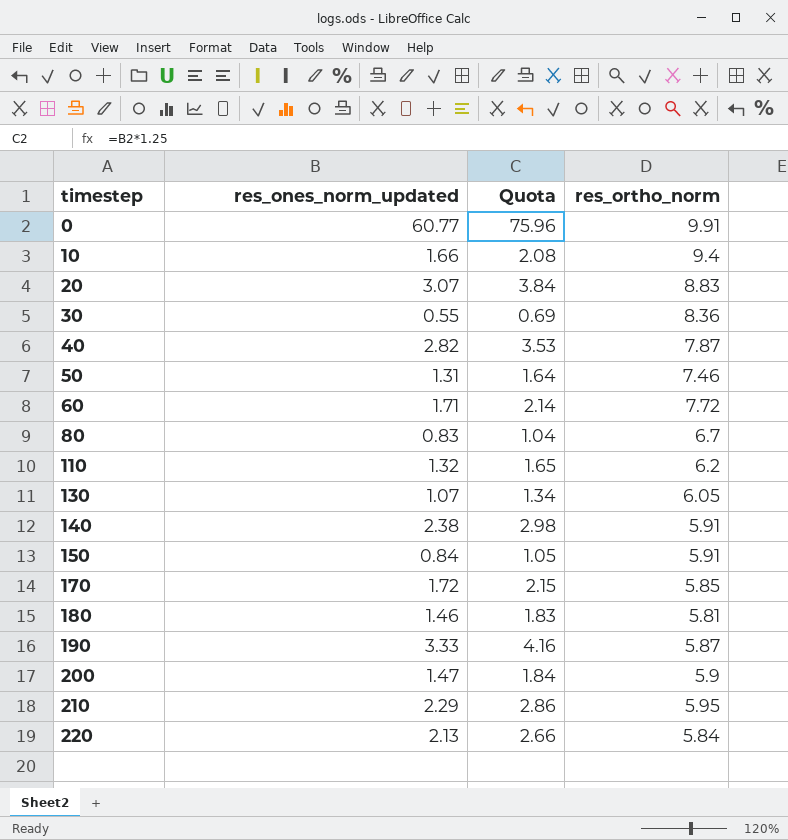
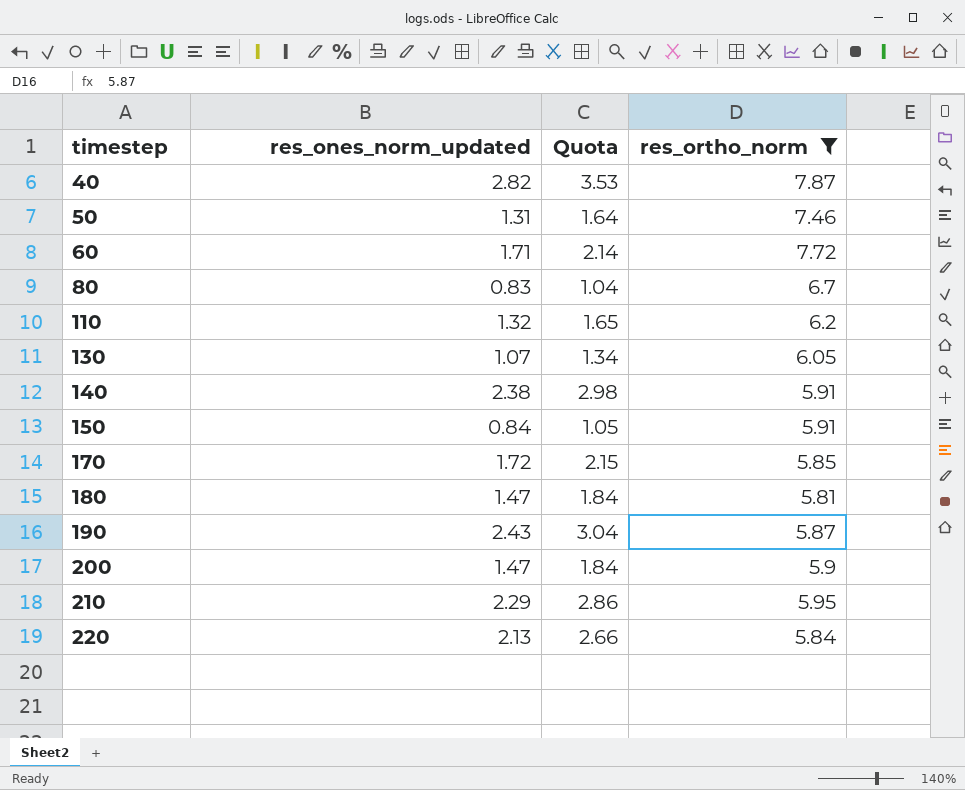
filter: none -> res_ortho_norm <= 7.87
180 | res_ones_norm_updated: 1.46 -> 1.47
180 | Quota: 1.83 -> 1.84
190 | res_ones_norm_updated: 3.33 -> 2.43
190 | Quota: 4.16 -> 3.04

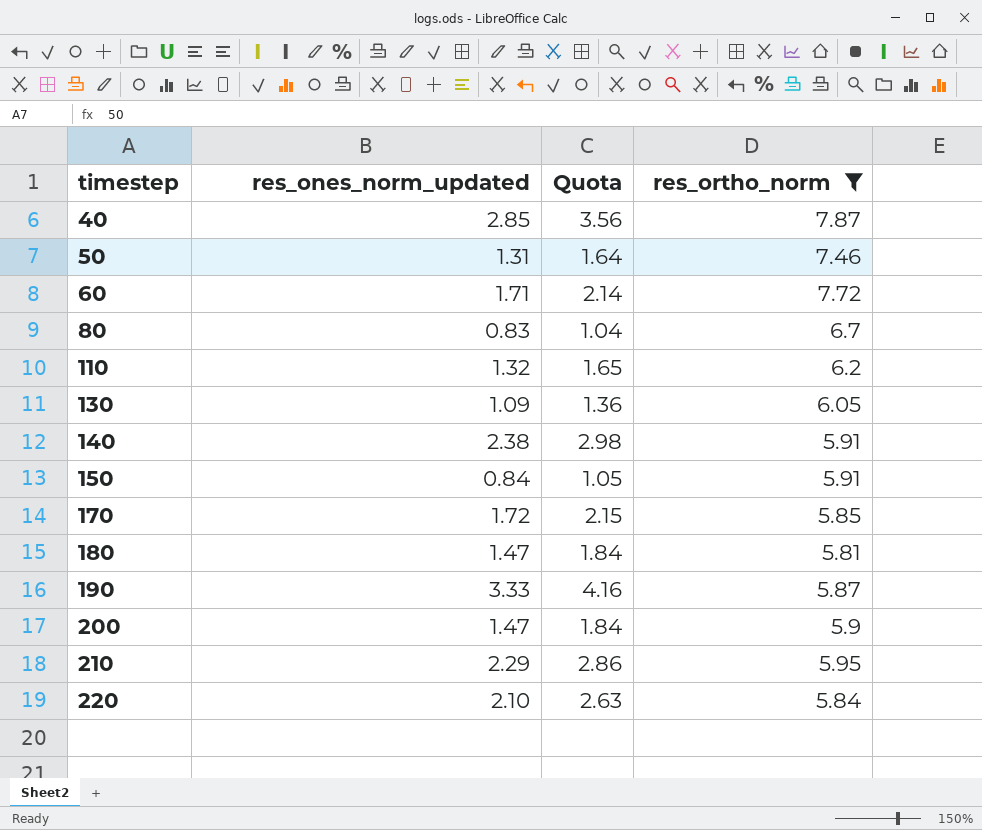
40 | res_ones_norm_updated: 2.82 -> 2.85
40 | Quota: 3.53 -> 3.56
130 | res_ones_norm_updated: 1.07 -> 1.09
130 | Quota: 1.34 -> 1.36
190 | res_ones_norm_updated: 2.43 -> 3.33
190 | Quota: 3.04 -> 4.16
220 | res_ones_norm_updated: 2.13 -> 2.10
220 | Quota: 2.66 -> 2.63

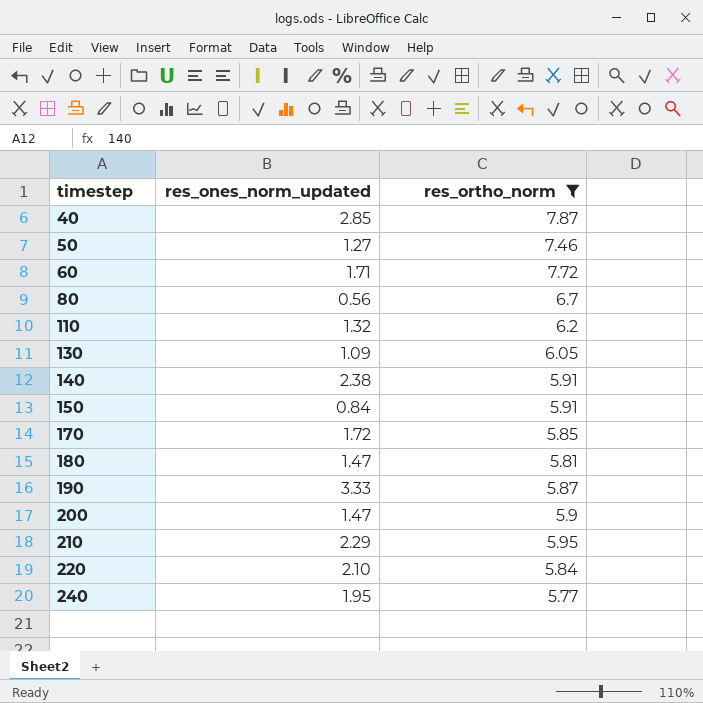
column Quota | formula: [res_ones_norm_updated] * 1.25 -> none
50 | res_ones_norm_updated: 1.31 -> 1.27
80 | res_ones_norm_updated: 0.83 -> 0.56
row 240: none -> 1.95 | 5.77

